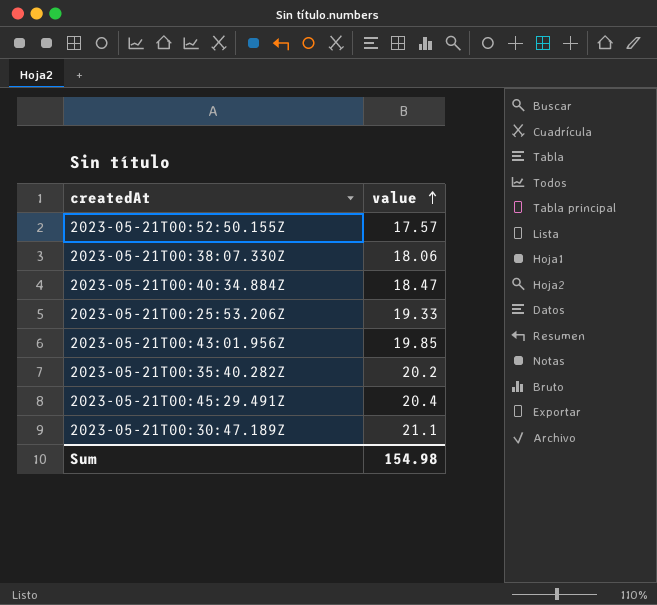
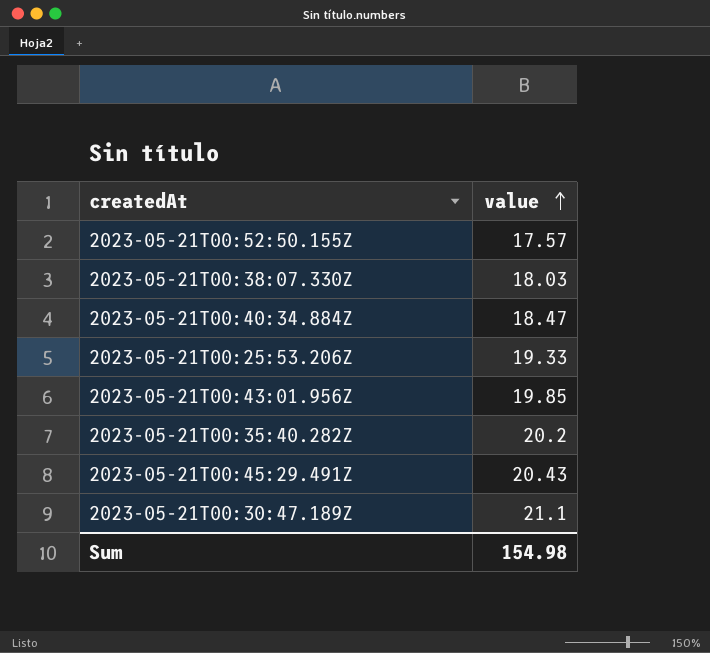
2023-05-21T00:38:07.330Z | value: 18.06 -> 18.03
2023-05-21T00:45:29.491Z | value: 20.4 -> 20.43

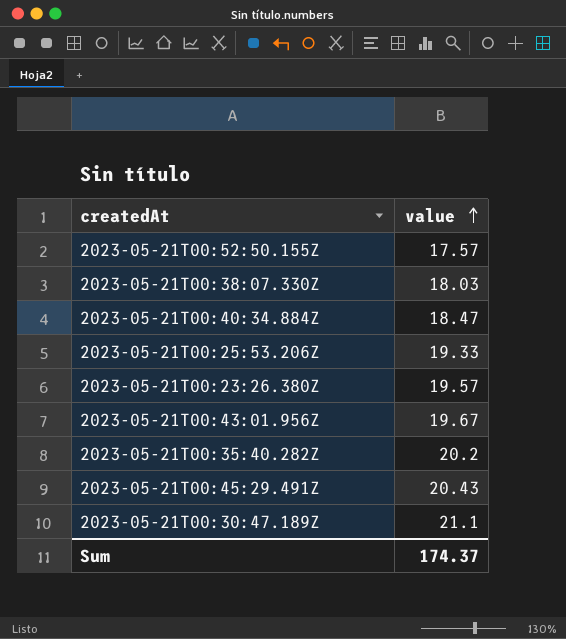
row 2023-05-21T00:23:26.380Z: none -> 19.57
2023-05-21T00:43:01.956Z | value: 19.85 -> 19.67
Sum | value: 154.98 -> 174.37

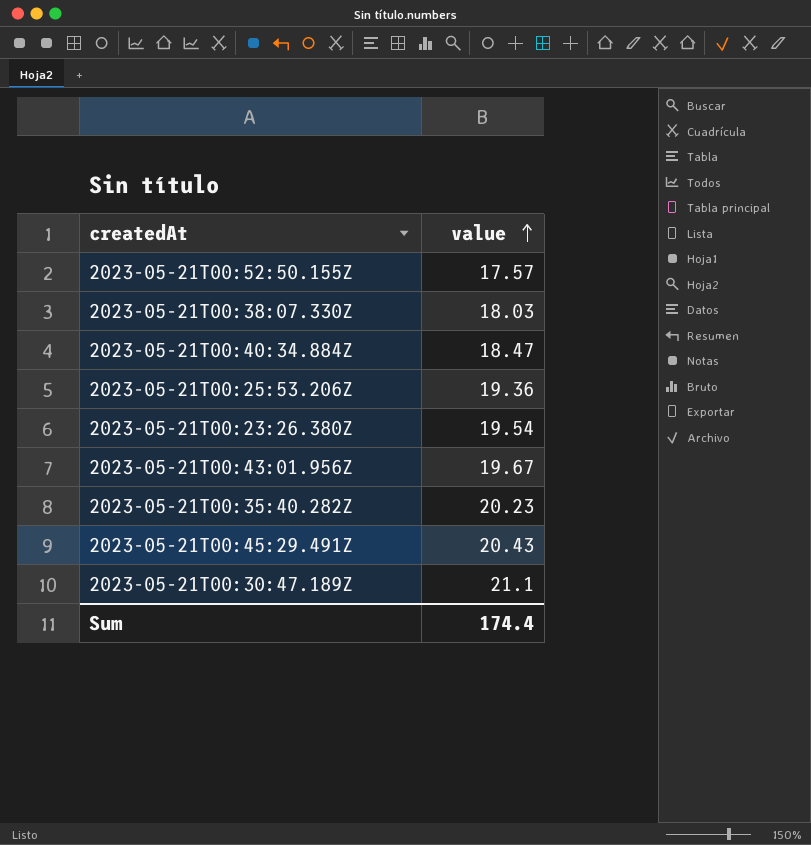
2023-05-21T00:25:53.206Z | value: 19.33 -> 19.36
2023-05-21T00:23:26.380Z | value: 19.57 -> 19.54
2023-05-21T00:35:40.282Z | value: 20.2 -> 20.23
Sum | value: 174.37 -> 174.4

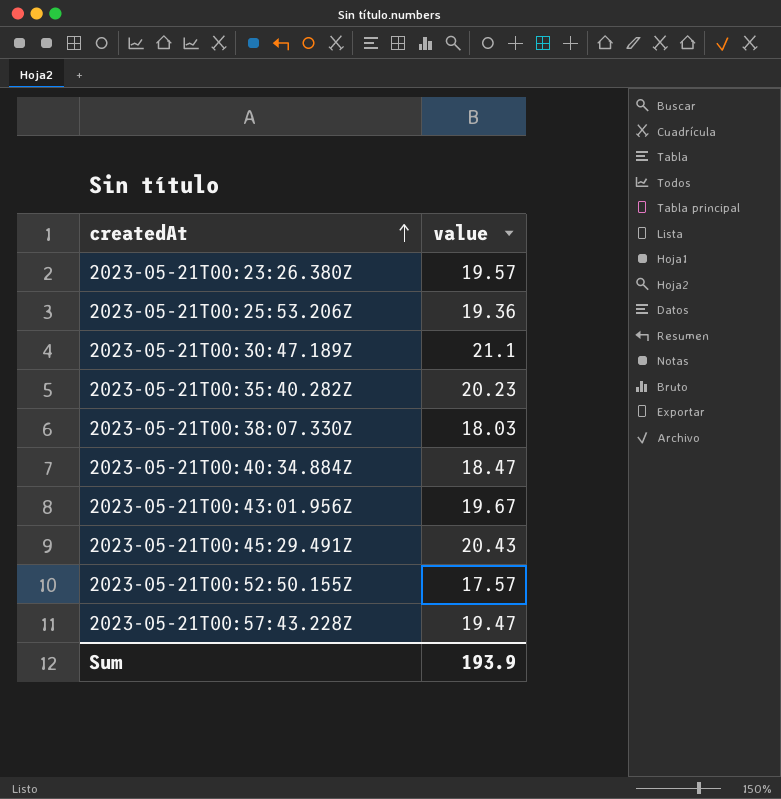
row order: value ascending -> createdAt ascending
2023-05-21T00:23:26.380Z | value: 19.54 -> 19.57
row 2023-05-21T00:57:43.228Z: none -> 19.47
Sum | value: 174.4 -> 193.9

